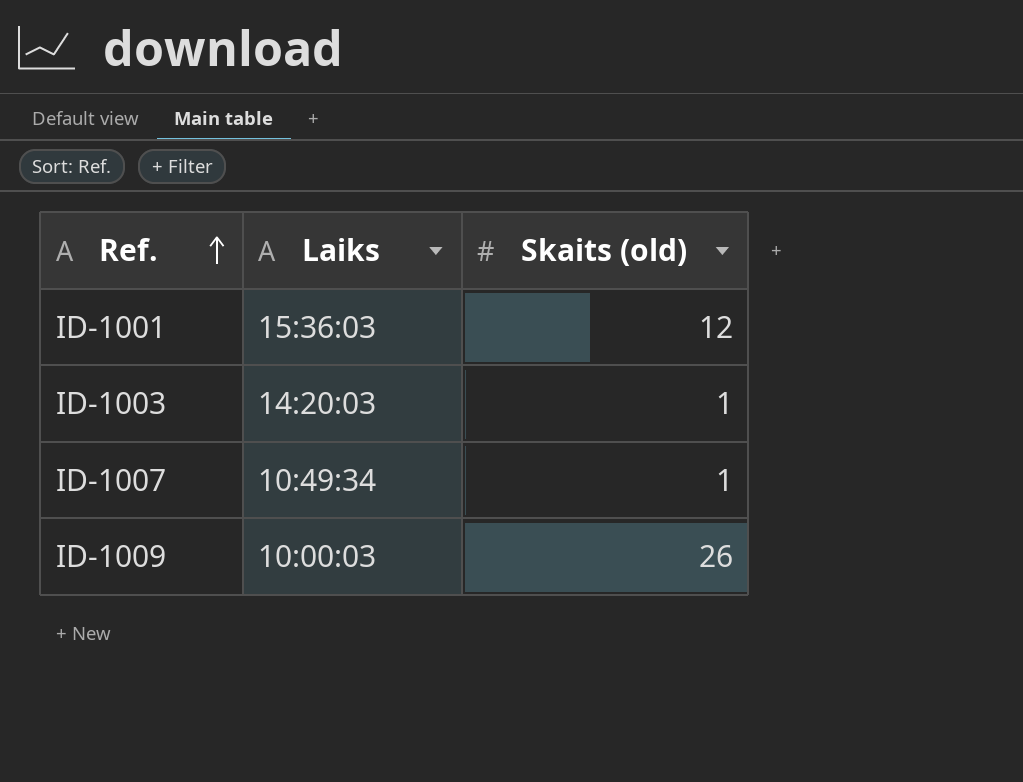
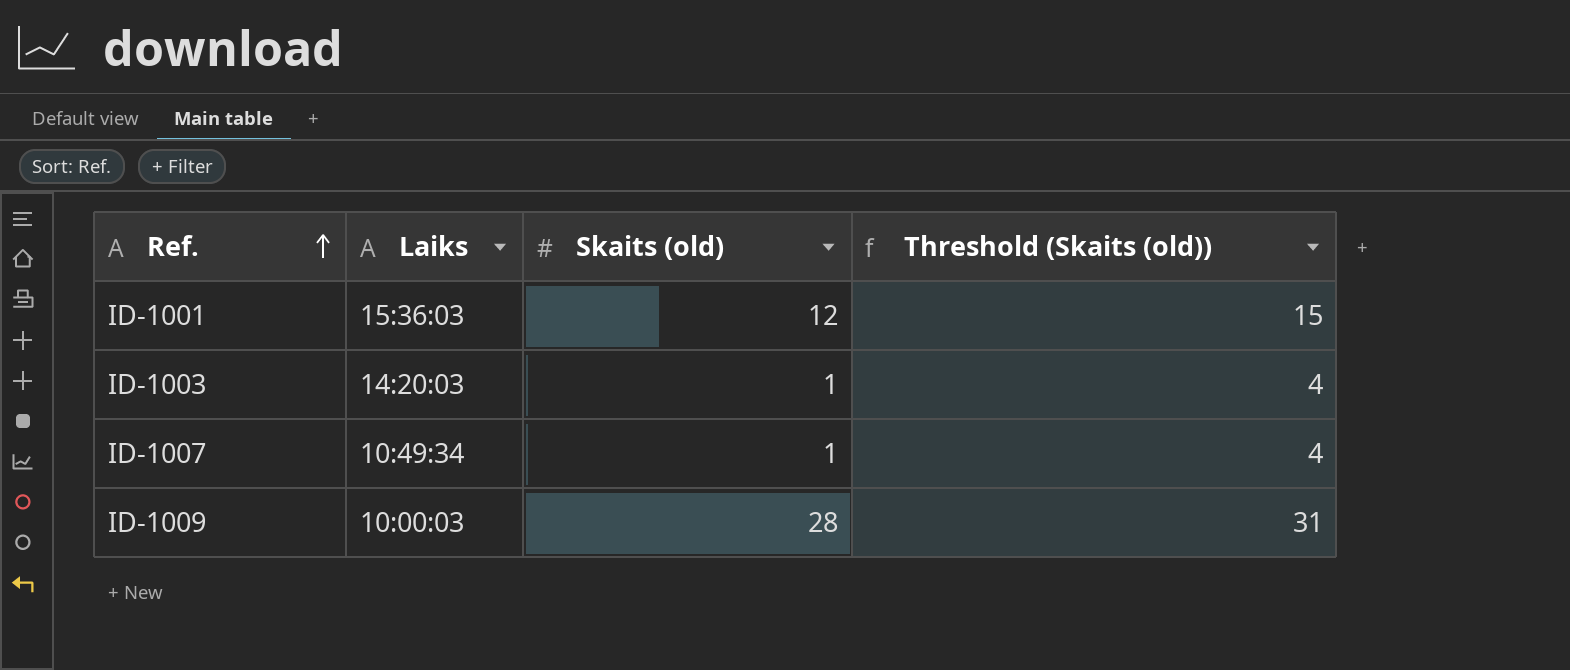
column Threshold (Skaits (old)) | formula: none -> [Skaits (old)] + 3
ID-1009 | Skaits (old): 26 -> 28

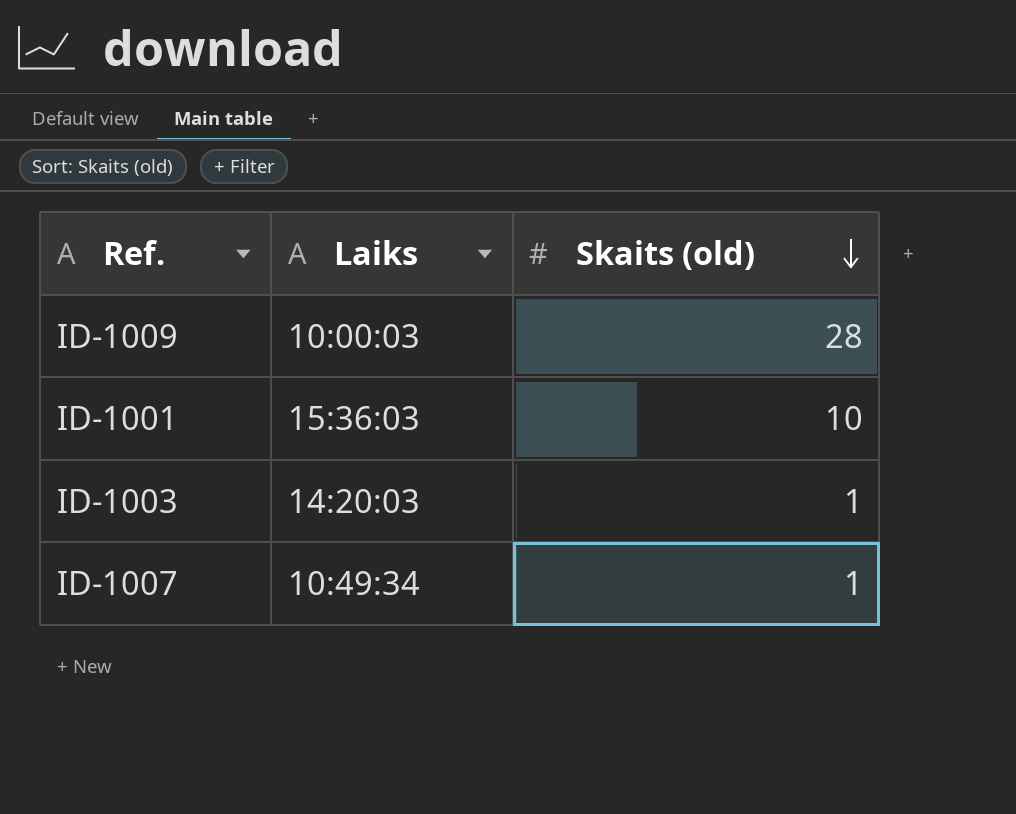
row order: Ref. ascending -> Skaits (old) descending
column Threshold (Skaits (old)) | formula: [Skaits (old)] + 3 -> none
ID-1001 | Skaits (old): 12 -> 10

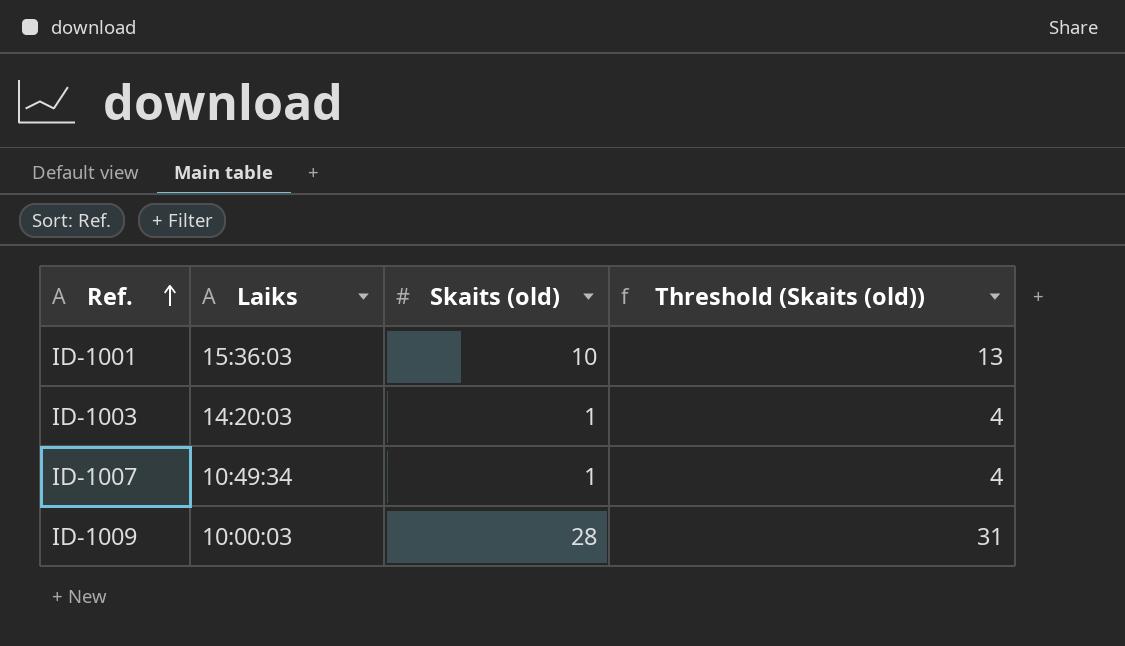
row order: Skaits (old) descending -> Ref. ascending
column Threshold (Skaits (old)) | formula: none -> [Skaits (old)] + 3

